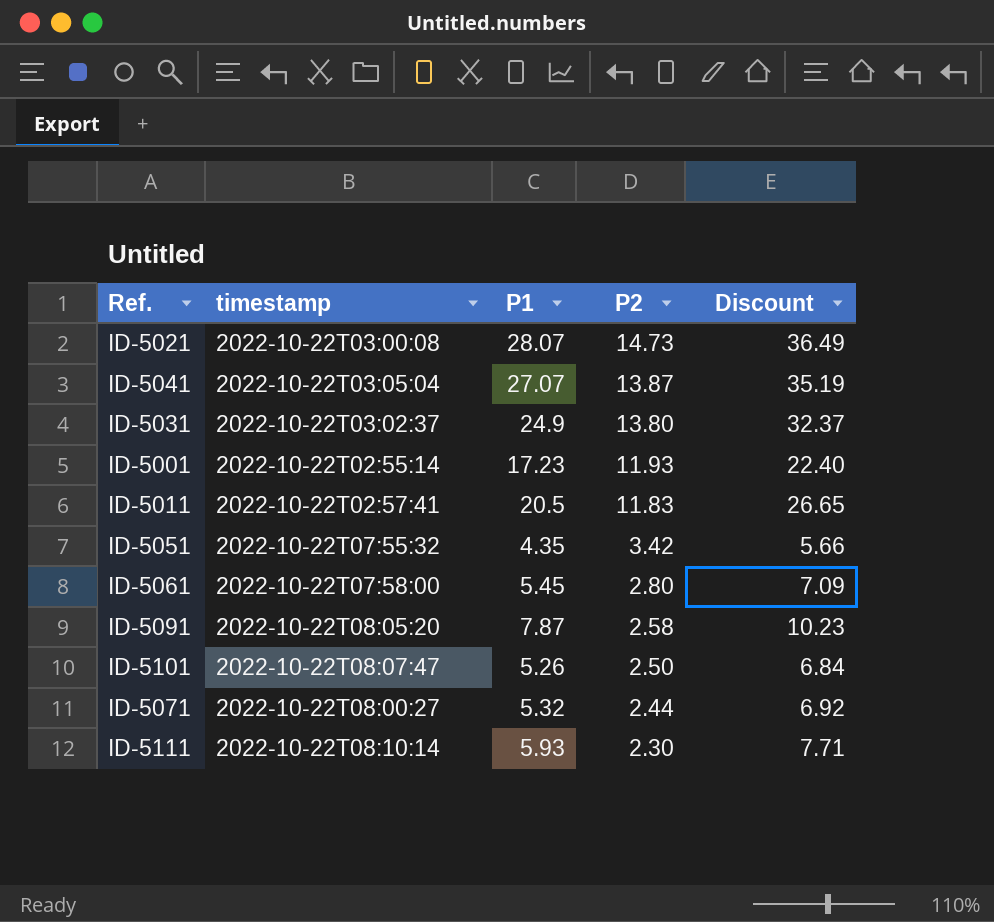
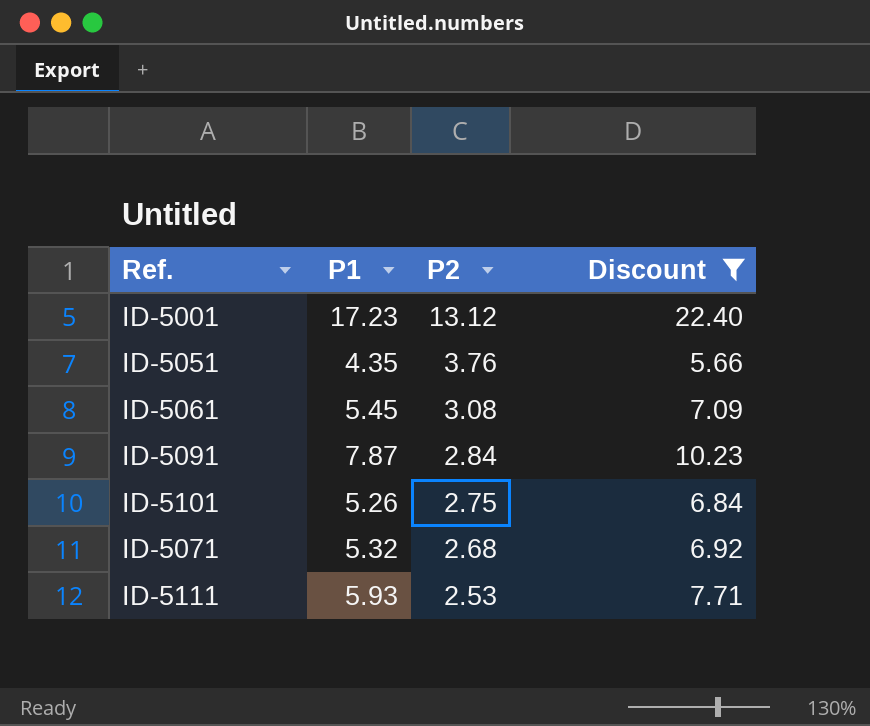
filter: none -> Discount <= 22.40
column timestamp | position: 2 -> none
ID-5001 | P2: 11.93 -> 13.12
ID-5051 | P2: 3.42 -> 3.76
ID-5061 | P2: 2.80 -> 3.08
ID-5091 | P2: 2.58 -> 2.84
ID-5101 | P2: 2.50 -> 2.75
ID-5071 | P2: 2.44 -> 2.68
ID-5111 | P2: 2.30 -> 2.53

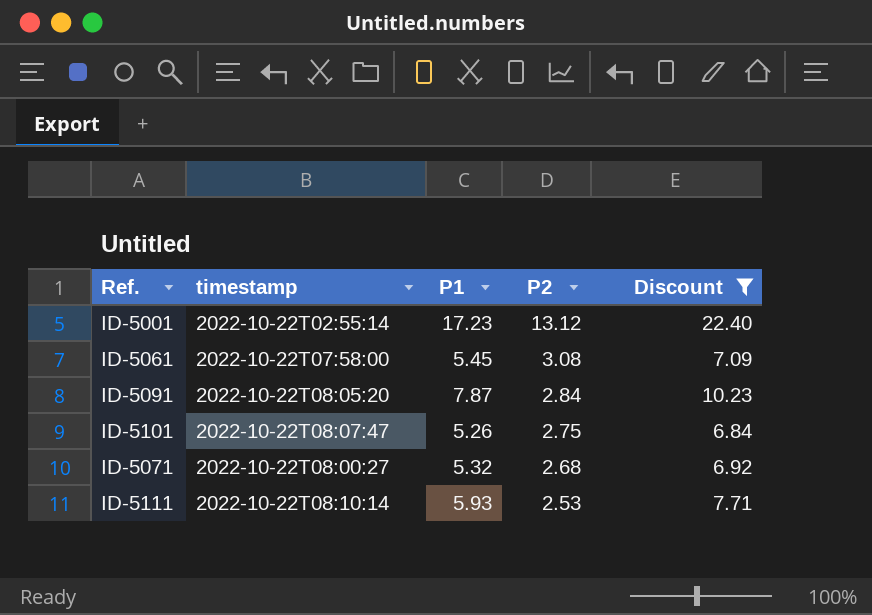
column timestamp | position: none -> 2
row ID-5051: 4.35 | 3.76 | 5.66 -> none

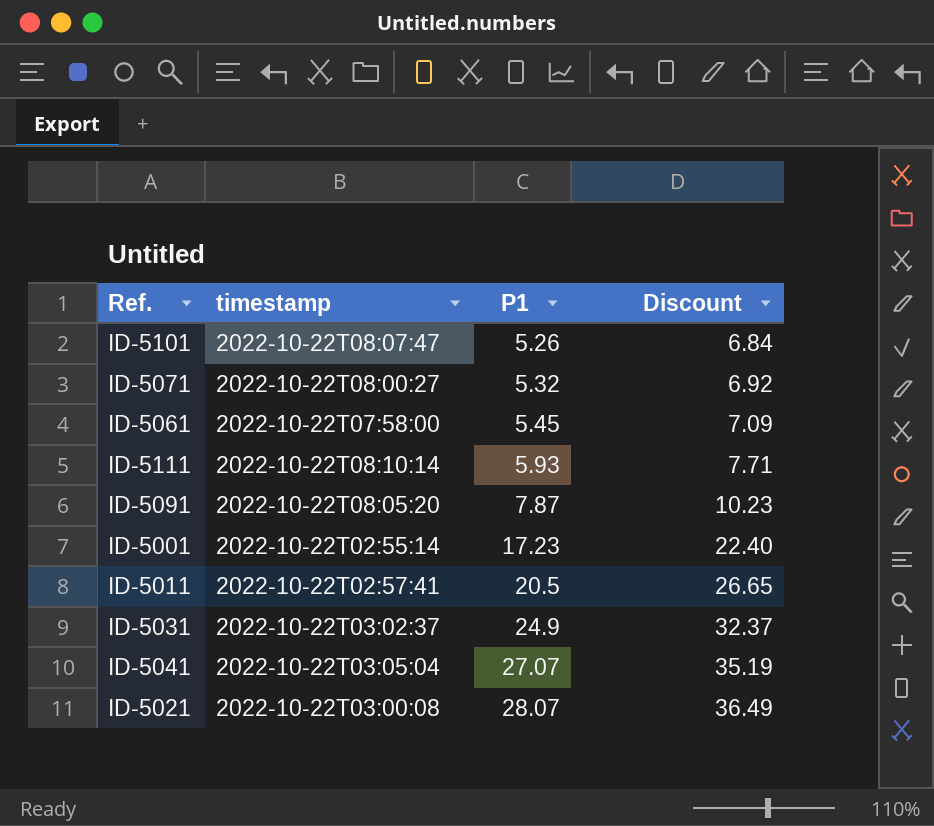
filter: Discount <= 22.40 -> none
row order: P2 descending -> P1 ascending
column P2 | position: 4 -> none

